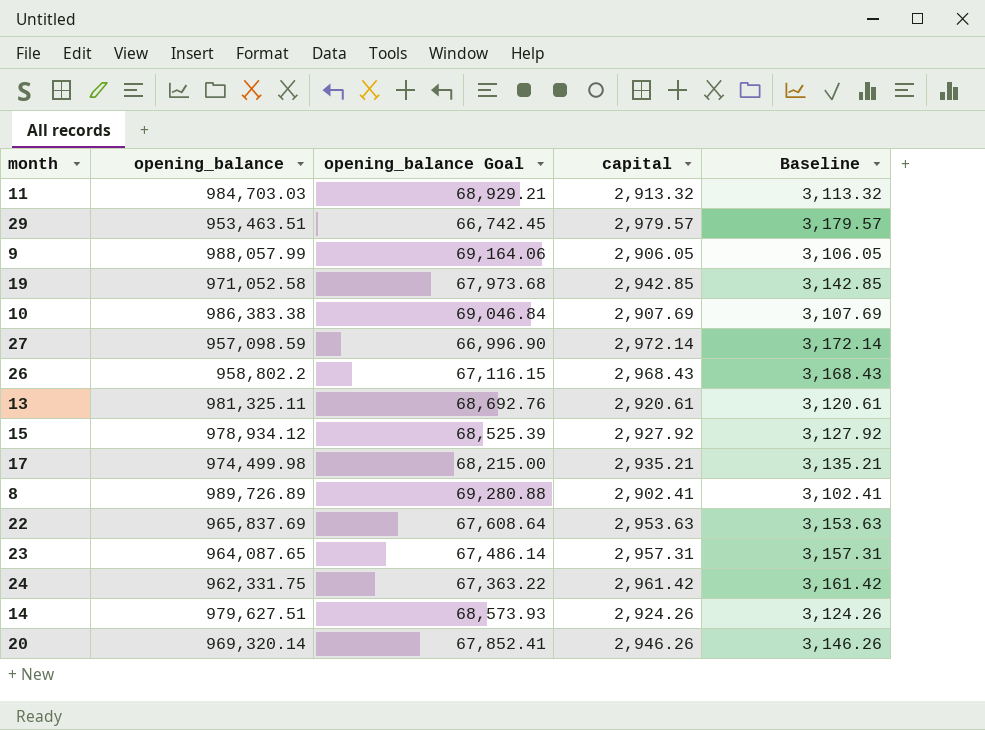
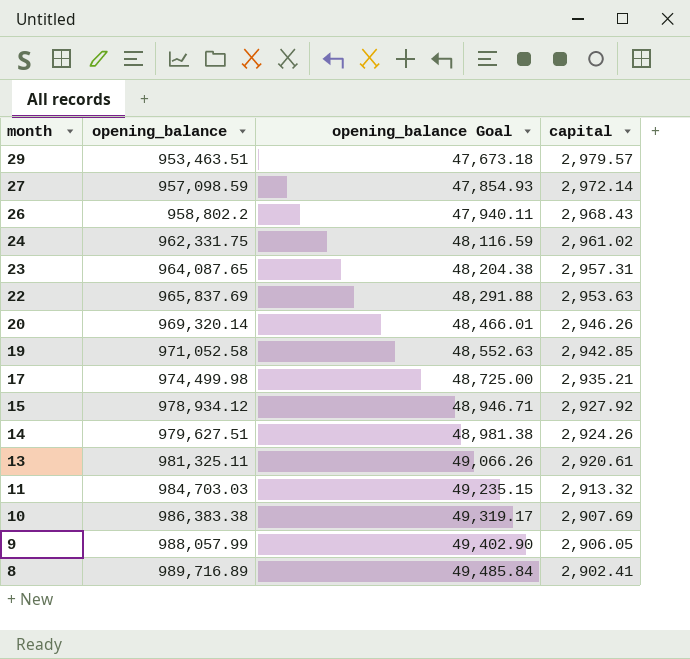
row order: none -> month descending
column Baseline | formula: [capital] + 200 -> none
column opening_balance Goal | formula: [opening_balance] * 0.07 -> [opening_balance] * 0.05
24 | capital: 2,961.42 -> 2,961.02
8 | opening_balance: 989,726.89 -> 989,716.89

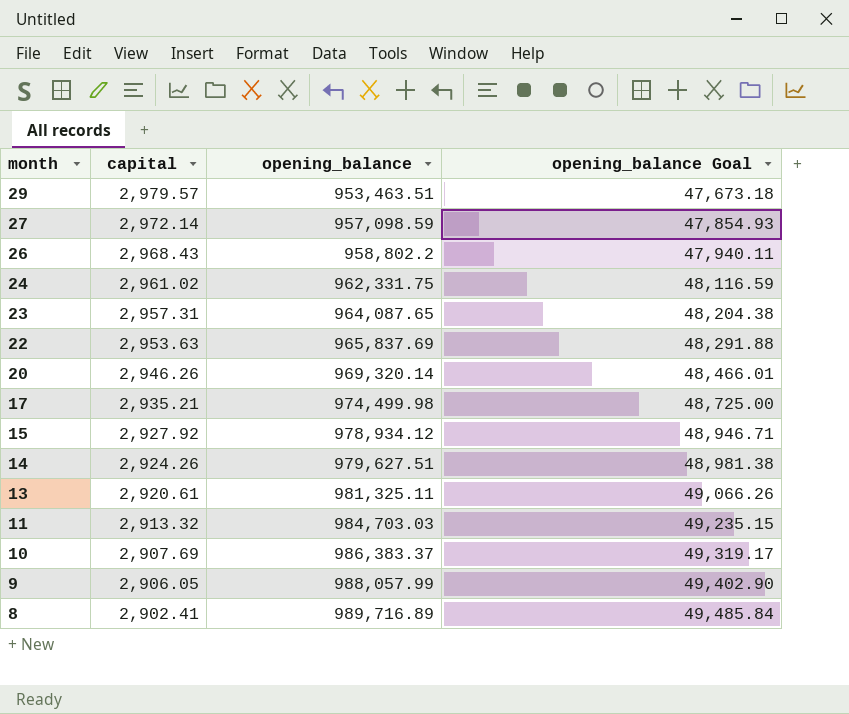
column capital | position: 4 -> 2
row 19: 971,052.58 | 48,552.63 | 2,942.85 -> none
10 | opening_balance: 986,383.38 -> 986,383.37

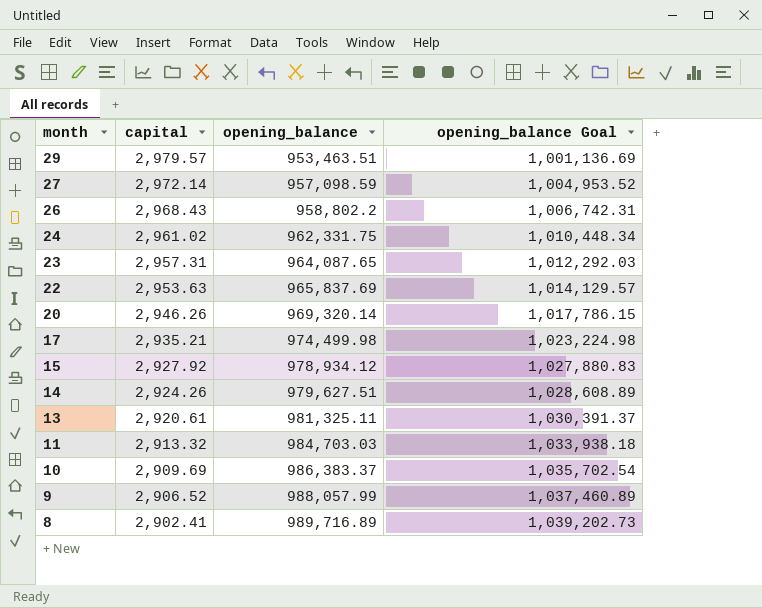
column opening_balance Goal | formula: [opening_balance] * 0.05 -> [opening_balance] * 1.05
10 | capital: 2,907.69 -> 2,909.69
9 | capital: 2,906.05 -> 2,906.52

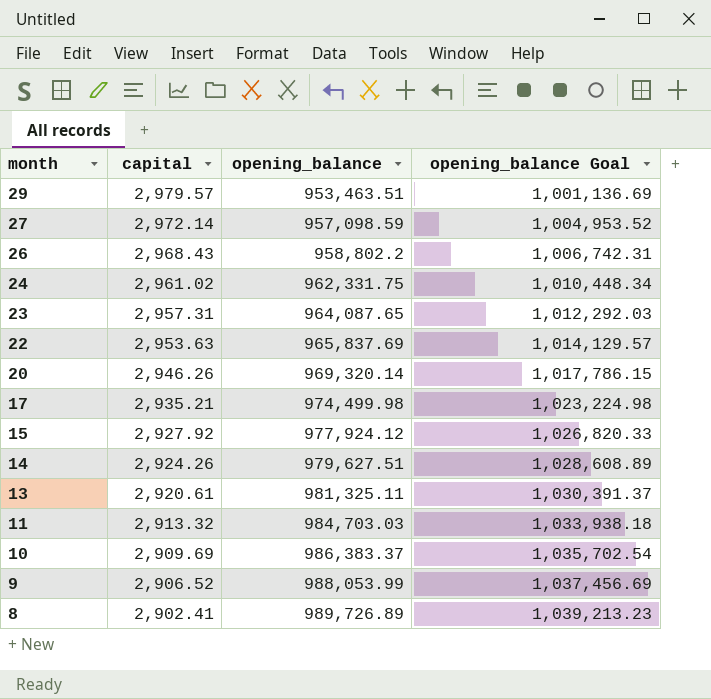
15 | opening_balance: 978,934.12 -> 977,924.12
15 | opening_balance Goal: 1,027,880.83 -> 1,026,820.33
9 | opening_balance: 988,057.99 -> 988,053.99
9 | opening_balance Goal: 1,037,460.89 -> 1,037,456.69
8 | opening_balance: 989,716.89 -> 989,726.89
8 | opening_balance Goal: 1,039,202.73 -> 1,039,213.23

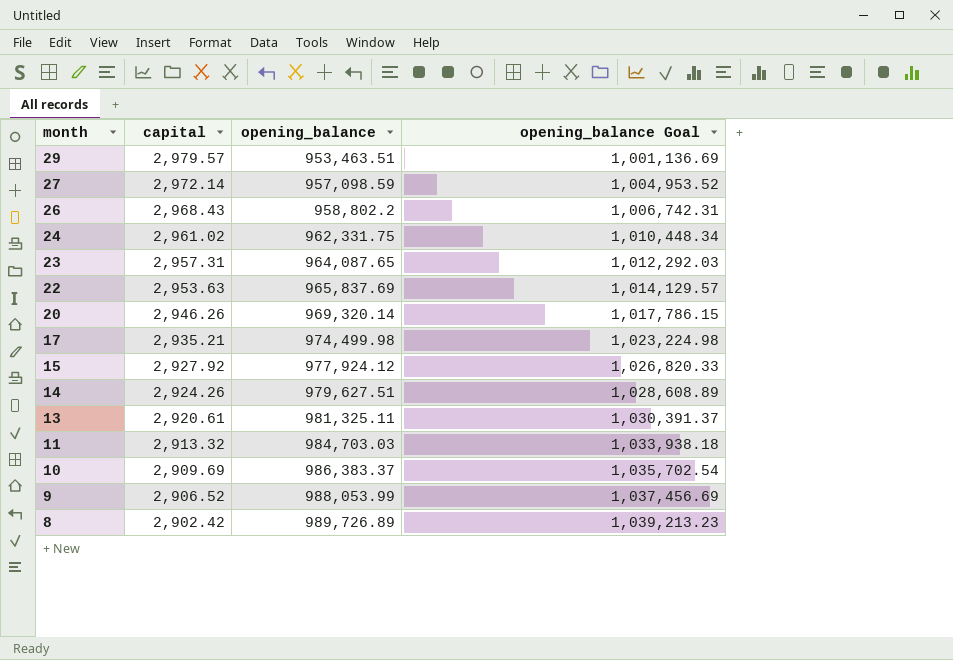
8 | capital: 2,902.41 -> 2,902.42

